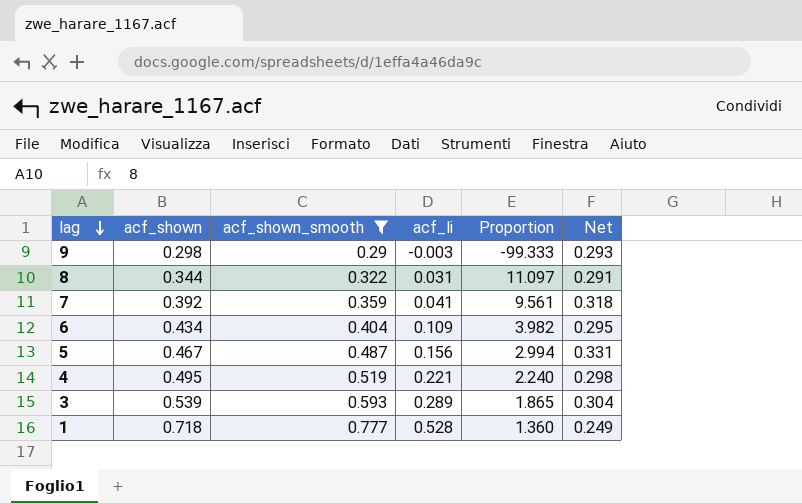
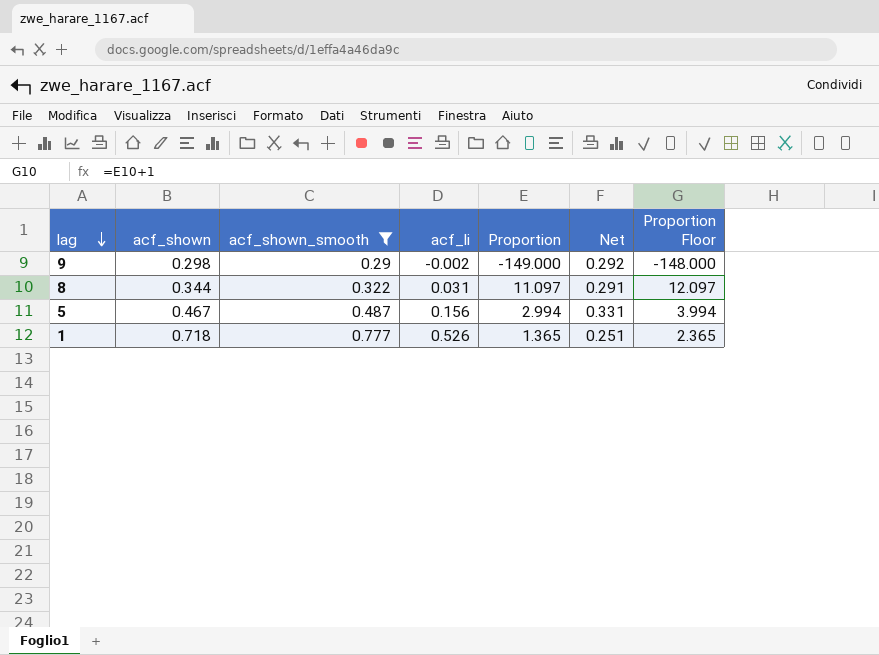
column Proportion Floor | formula: none -> [Proportion] + 1
row 7: 0.392 | 0.359 | 0.041 | 9.561 | 0.318 -> none
row 6: 0.434 | 0.404 | 0.109 | 3.982 | 0.295 -> none
row 4: 0.495 | 0.519 | 0.221 | 2.240 | 0.298 -> none
row 3: 0.539 | 0.593 | 0.289 | 1.865 | 0.304 -> none
9 | acf_li: -0.003 -> -0.002
9 | Proportion: -99.333 -> -149.000
9 | Net: 0.293 -> 0.292
1 | acf_li: 0.528 -> 0.526
1 | Proportion: 1.360 -> 1.365
1 | Net: 0.249 -> 0.251

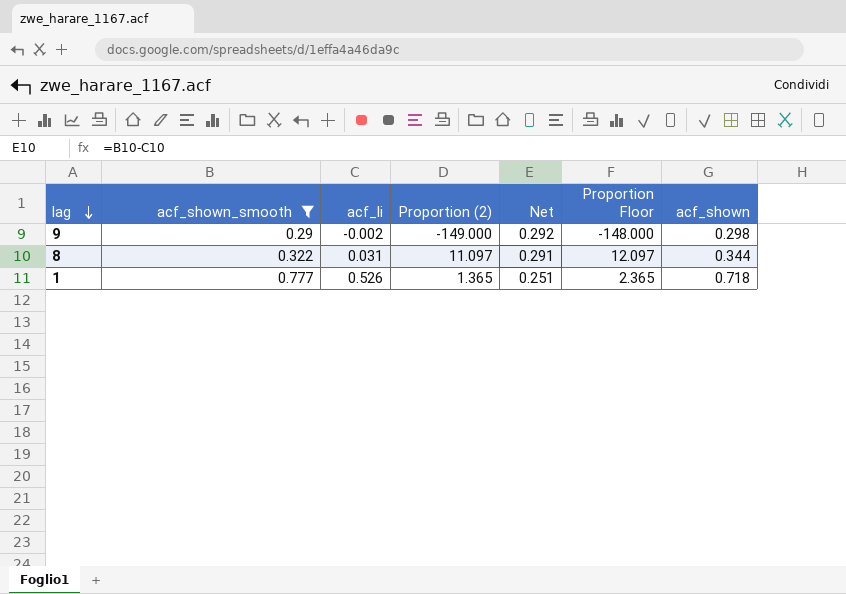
column name: Proportion -> Proportion (2)
column acf_shown | position: 2 -> 7
row 5: 0.467 | 0.487 | 0.156 | 2.994 | 0.331 | 3.994 -> none

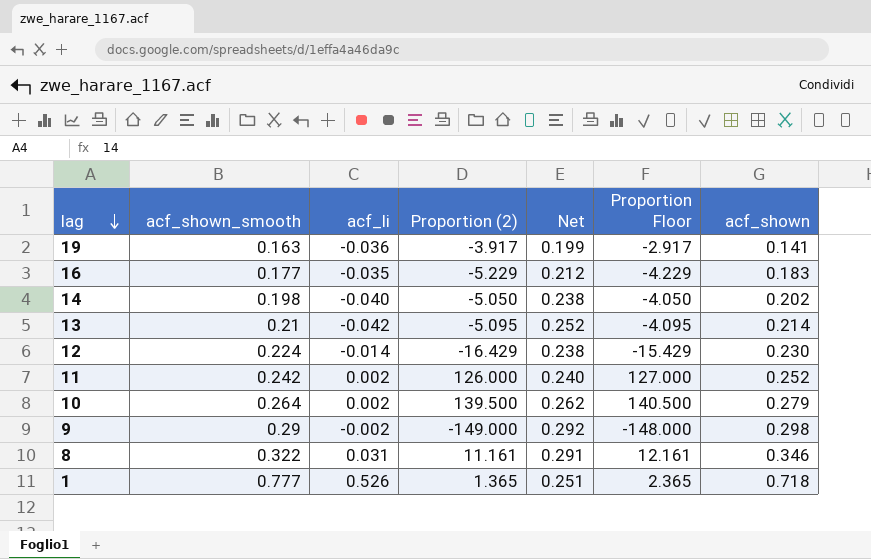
filter: acf_shown_smooth >= 0.29 -> none
8 | Proportion (2): 11.097 -> 11.161
8 | Proportion Floor: 12.097 -> 12.161
8 | acf_shown: 0.344 -> 0.346

